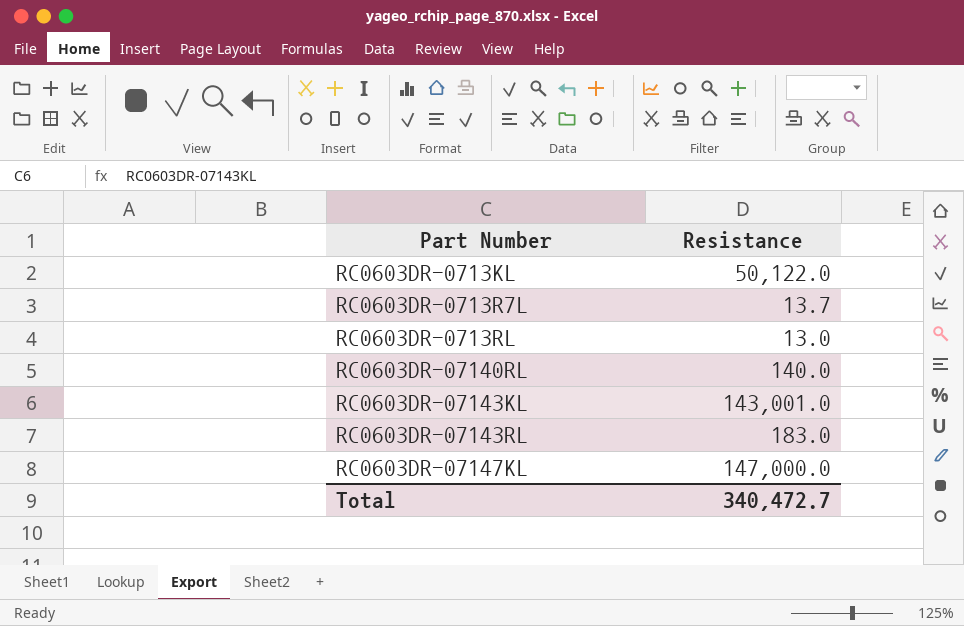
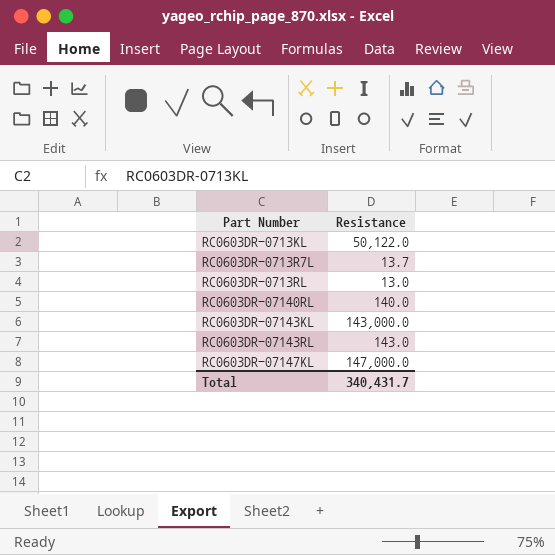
RC0603DR-07143KL | Resistance: 143,001.0 -> 143,000.0
RC0603DR-07143RL | Resistance: 183.0 -> 143.0
Total | Resistance: 340,472.7 -> 340,431.7

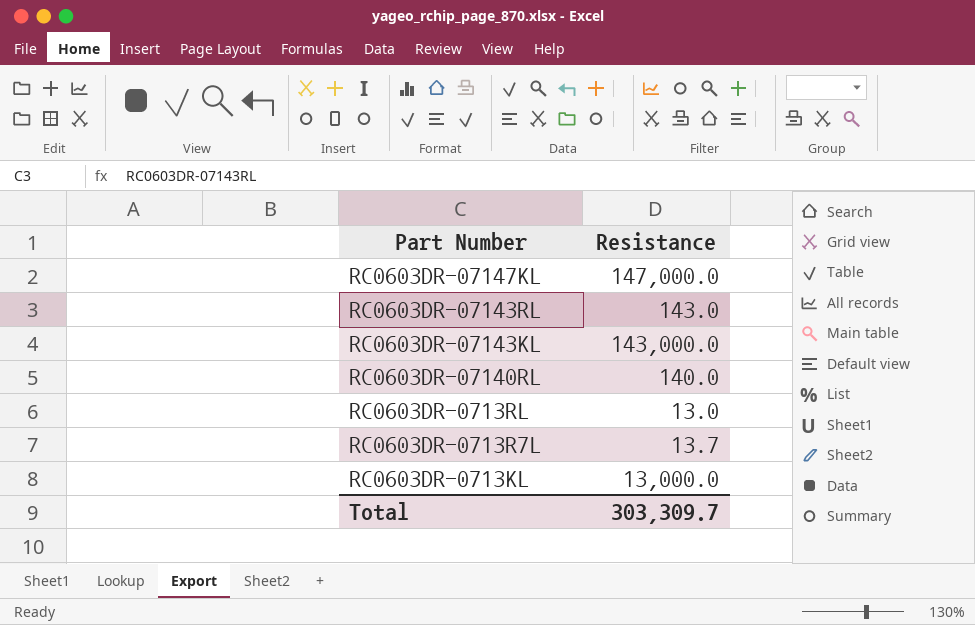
row order: Part Number ascending -> Part Number descending
RC0603DR-0713KL | Resistance: 50,122.0 -> 13,000.0
Total | Resistance: 340,431.7 -> 303,309.7

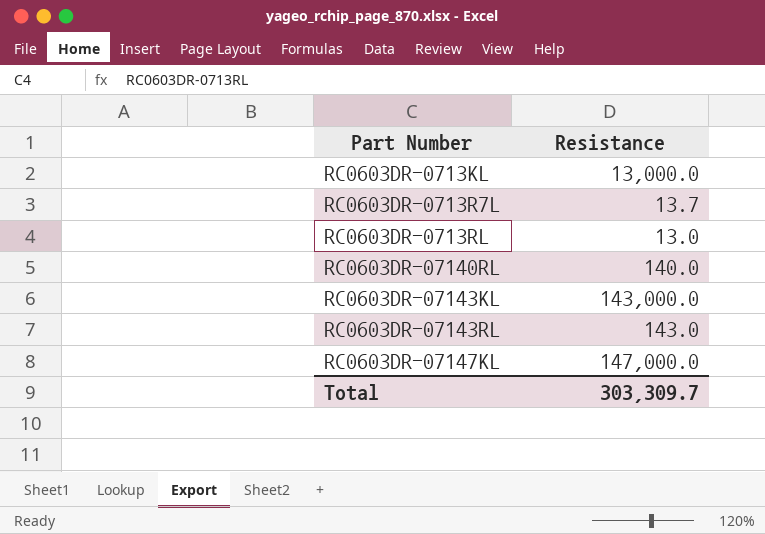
row order: Part Number descending -> Part Number ascending

